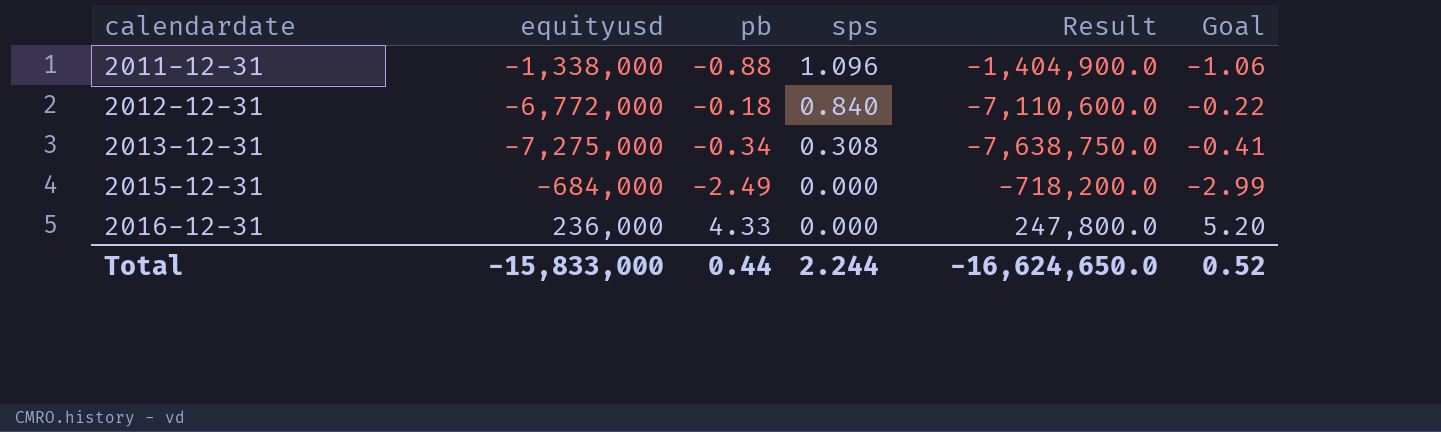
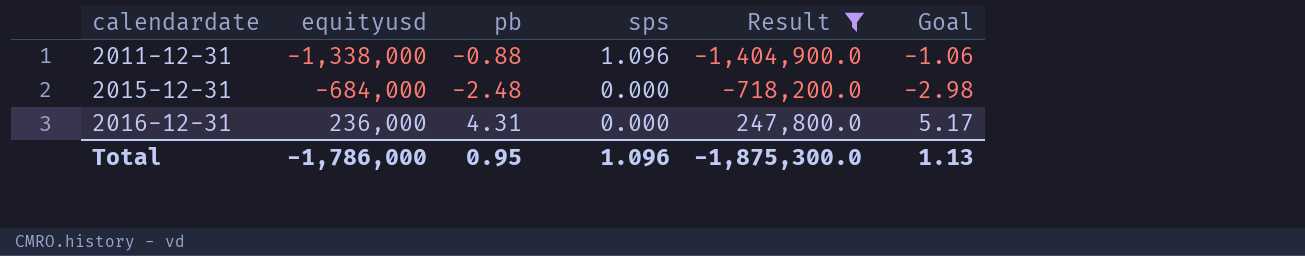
filter: none -> Result >= -1,404,900.0
2015-12-31 | pb: -2.49 -> -2.48
2015-12-31 | Goal: -2.99 -> -2.98
2016-12-31 | pb: 4.33 -> 4.31
2016-12-31 | Goal: 5.20 -> 5.17
Total | equityusd: -15,833,000 -> -1,786,000
Total | pb: 0.44 -> 0.95
Total | sps: 2.244 -> 1.096
Total | Result: -16,624,650.0 -> -1,875,300.0
Total | Goal: 0.52 -> 1.13

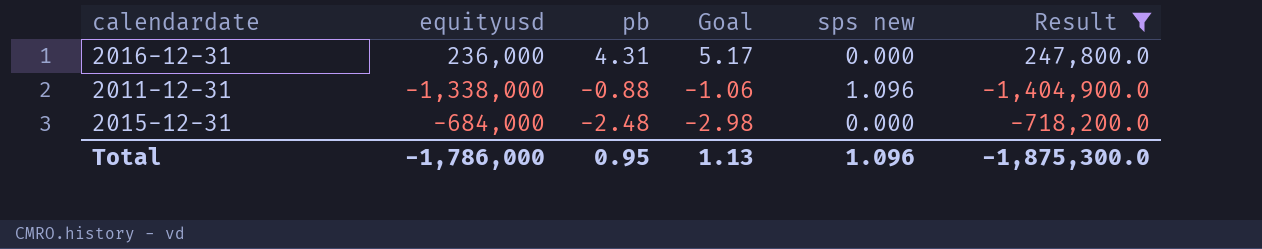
row order: calendardate ascending -> pb descending
column Goal | position: 6 -> 4
column name: sps -> sps new

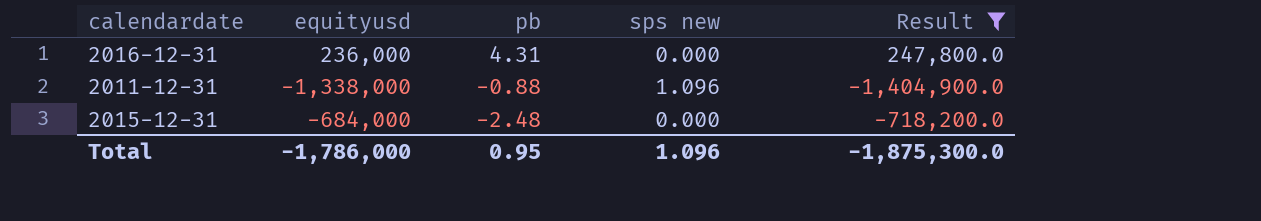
column Goal | formula: [pb] * 1.2 -> none

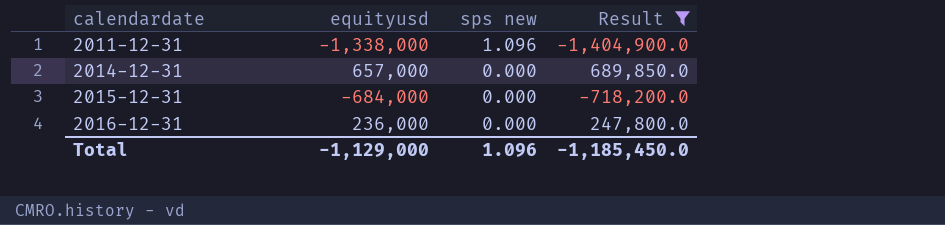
row order: pb descending -> calendardate ascending
column pb | position: 3 -> none
row 2014-12-31: none -> 657,000 | 0.000 | 689,850.0
Total | equityusd: -1,786,000 -> -1,129,000
Total | Result: -1,875,300.0 -> -1,185,450.0

